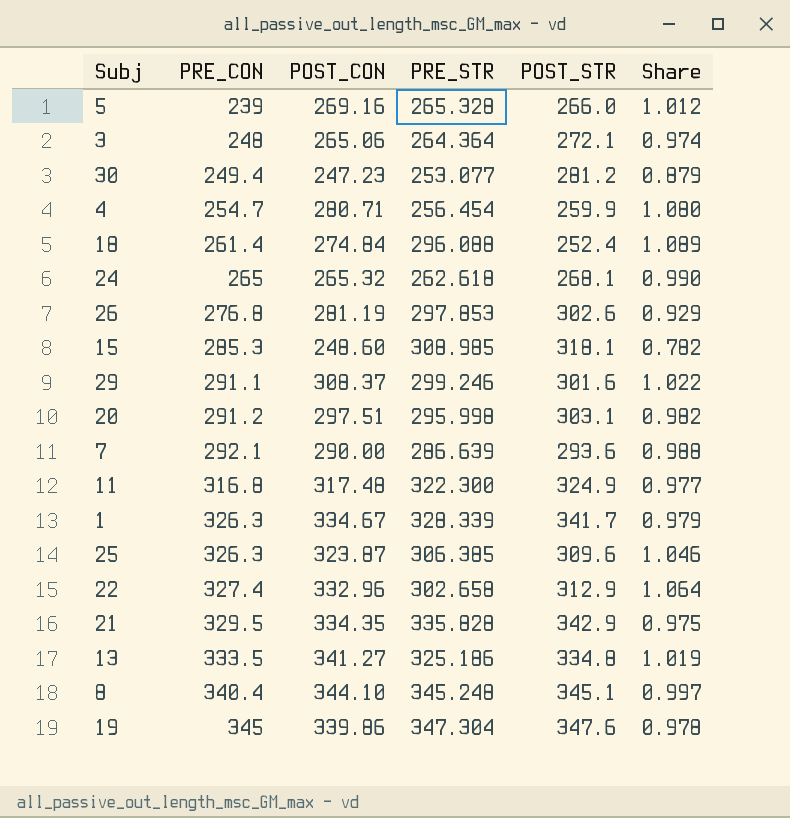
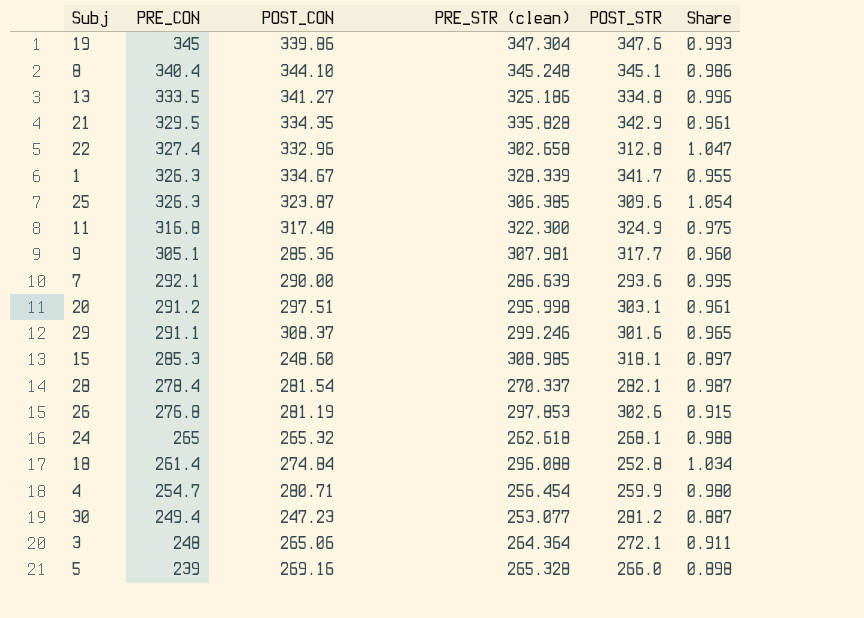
row order: PRE_CON ascending -> PRE_CON descending
column name: PRE_STR -> PRE_STR (clean)
column Share | formula: [POST_CON] / [POST_STR] -> [PRE_CON] / [POST_STR]
22 | POST_STR: 312.9 -> 312.8
row 9: none -> 305.1 | 285.36 | 307.981 | 317.7 | 0.960
row 28: none -> 278.4 | 281.54 | 270.337 | 282.1 | 0.987
18 | POST_STR: 252.4 -> 252.8

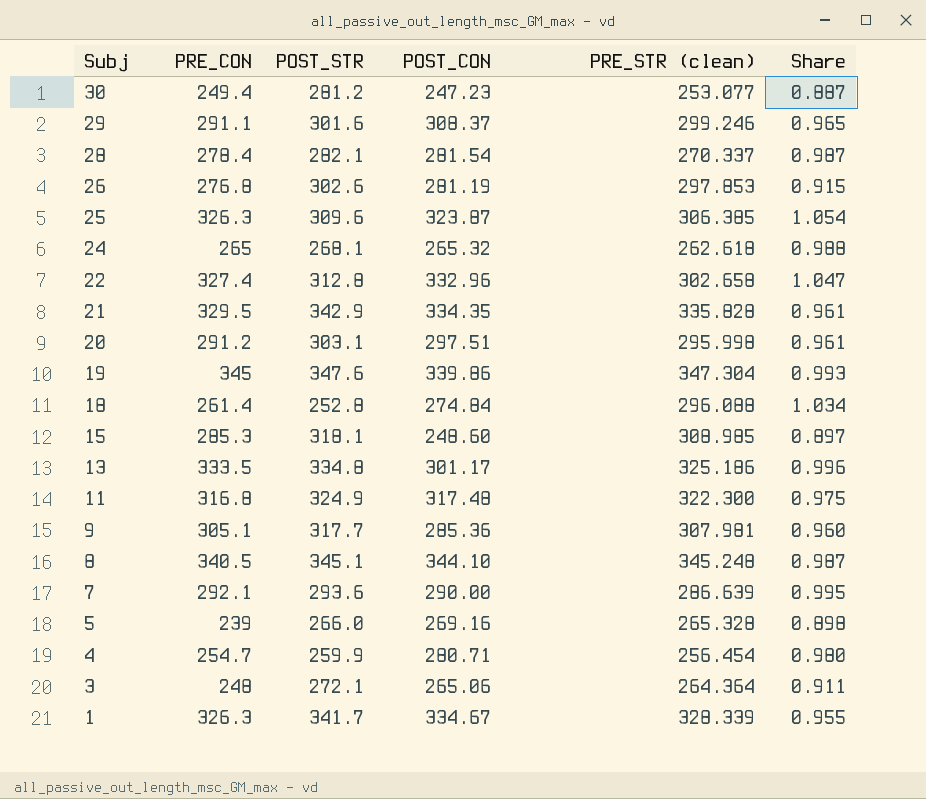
row order: PRE_CON descending -> Subj descending
column POST_STR | position: 5 -> 3
13 | POST_CON: 341.27 -> 301.17
8 | PRE_CON: 340.4 -> 340.5
8 | Share: 0.986 -> 0.987

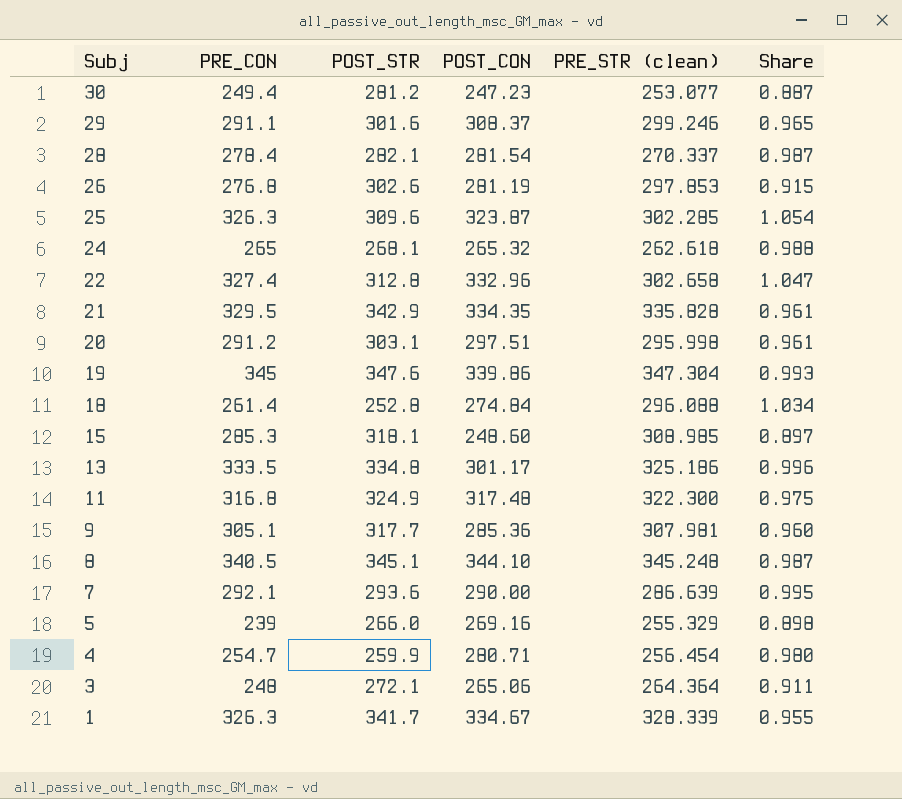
25 | PRE_STR (clean): 306.385 -> 302.285
5 | PRE_STR (clean): 265.328 -> 255.329

